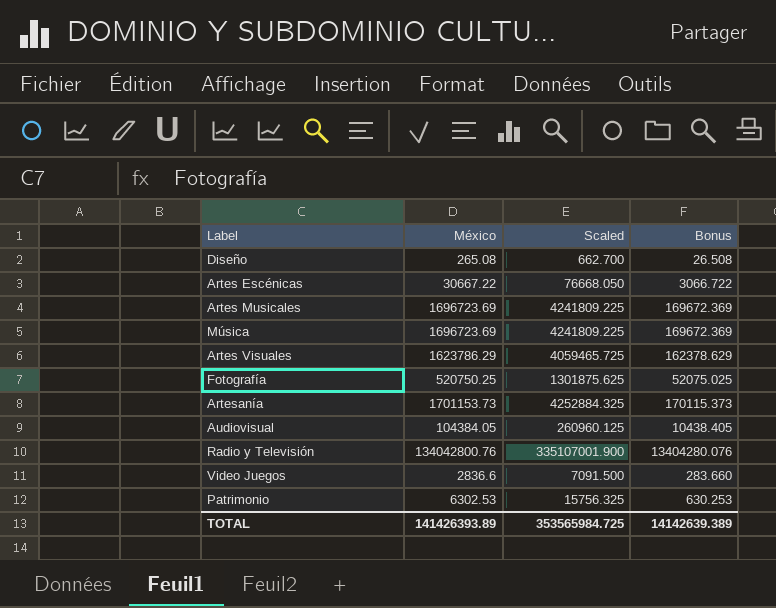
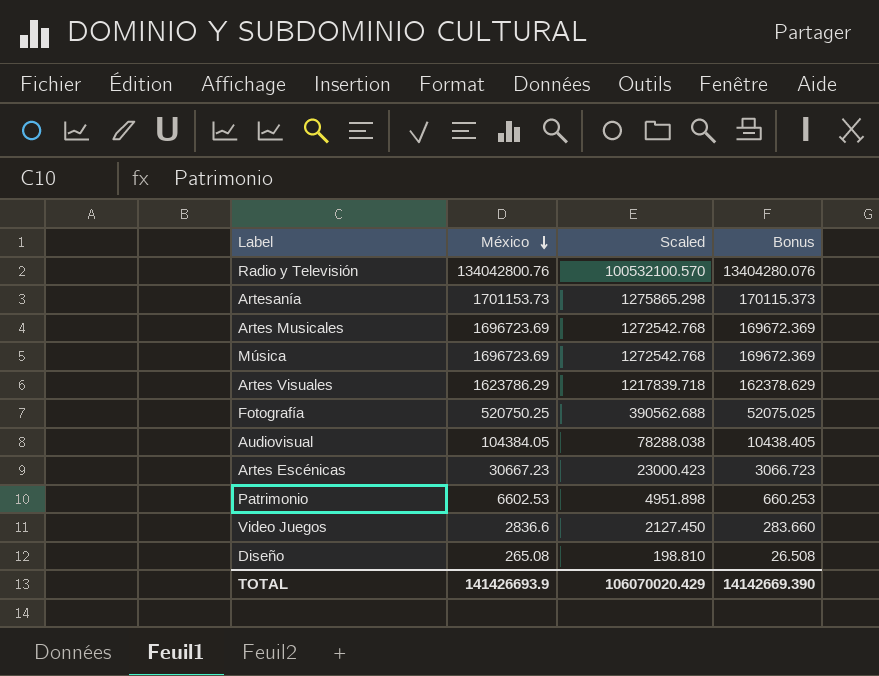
row order: none -> México descending
column Scaled | formula: [México] * 2.5 -> [México] * 0.75
Artes Escénicas | México: 30667.22 -> 30667.23
Artes Escénicas | Bonus: 3066.722 -> 3066.723
Patrimonio | México: 6302.53 -> 6602.53
Patrimonio | Bonus: 630.253 -> 660.253
TOTAL | México: 141426393.89 -> 141426693.9
TOTAL | Scaled: 353565984.725 -> 106070020.429
TOTAL | Bonus: 14142639.389 -> 14142669.390

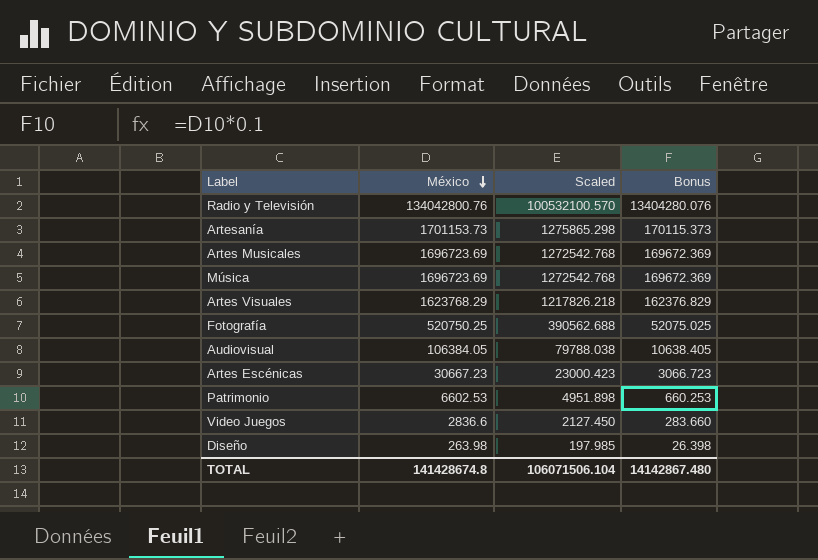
Artes Visuales | México: 1623786.29 -> 1623768.29
Artes Visuales | Scaled: 1217839.718 -> 1217826.218
Artes Visuales | Bonus: 162378.629 -> 162376.829
Audiovisual | México: 104384.05 -> 106384.05
Audiovisual | Scaled: 78288.038 -> 79788.038
Audiovisual | Bonus: 10438.405 -> 10638.405
Diseño | México: 265.08 -> 263.98
Diseño | Scaled: 198.810 -> 197.985
Diseño | Bonus: 26.508 -> 26.398
TOTAL | México: 141426693.9 -> 141428674.8
TOTAL | Scaled: 106070020.429 -> 106071506.104
TOTAL | Bonus: 14142669.390 -> 14142867.480

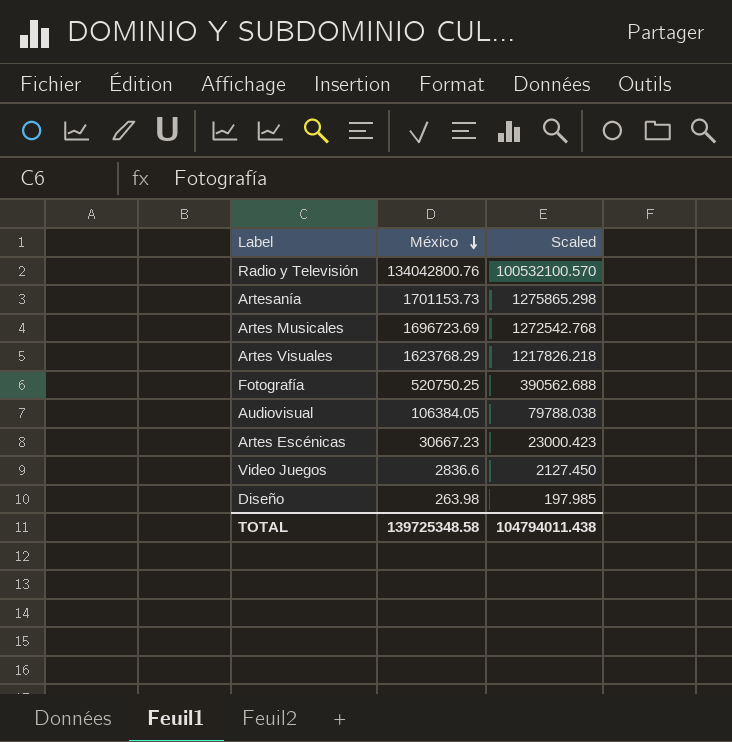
column Bonus | formula: [México] * 0.1 -> none
row Música: 1696723.69 | 1272542.768 | 169672.369 -> none
row Patrimonio: 6602.53 | 4951.898 | 660.253 -> none
TOTAL | México: 141428674.8 -> 139725348.58
TOTAL | Scaled: 106071506.104 -> 104794011.438

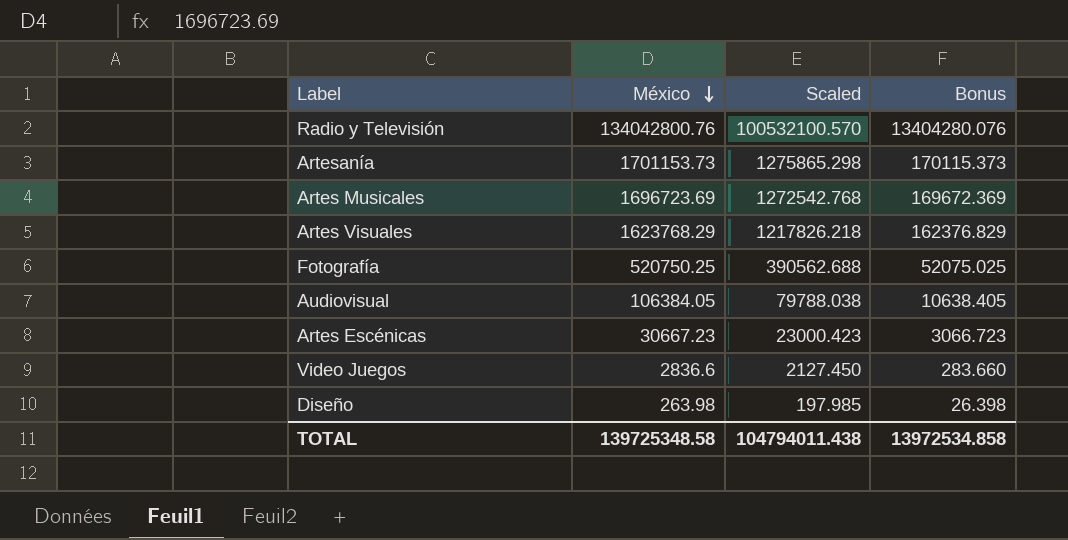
column Bonus | formula: none -> [México] * 0.1

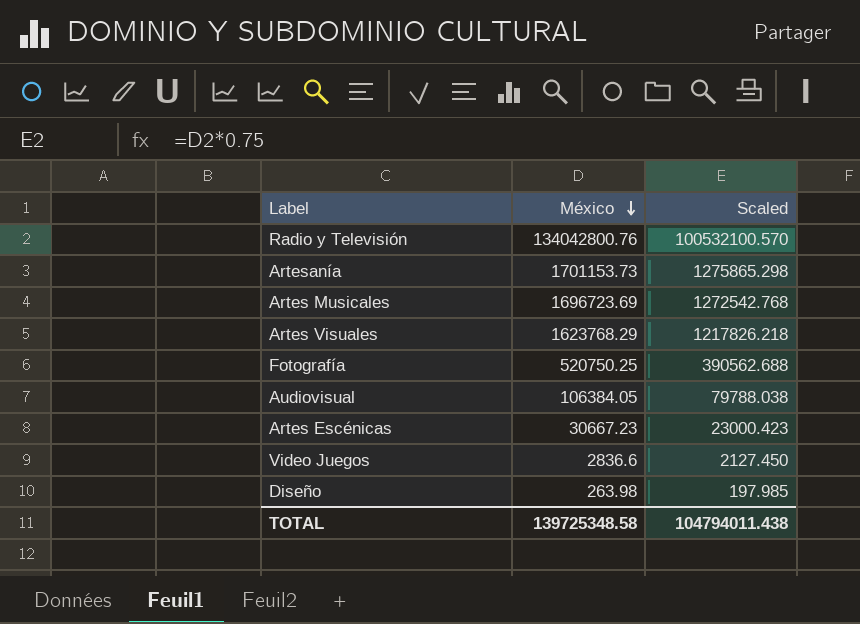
column Bonus | formula: [México] * 0.1 -> none

